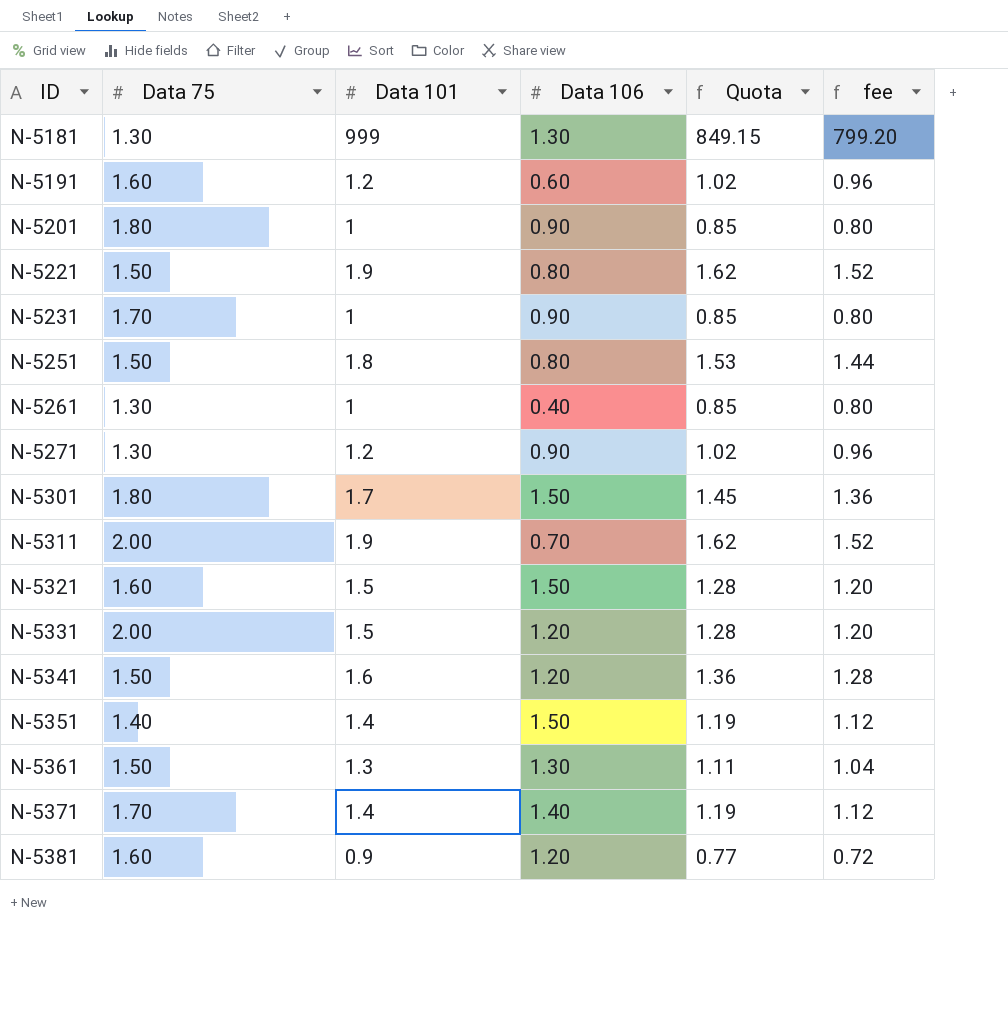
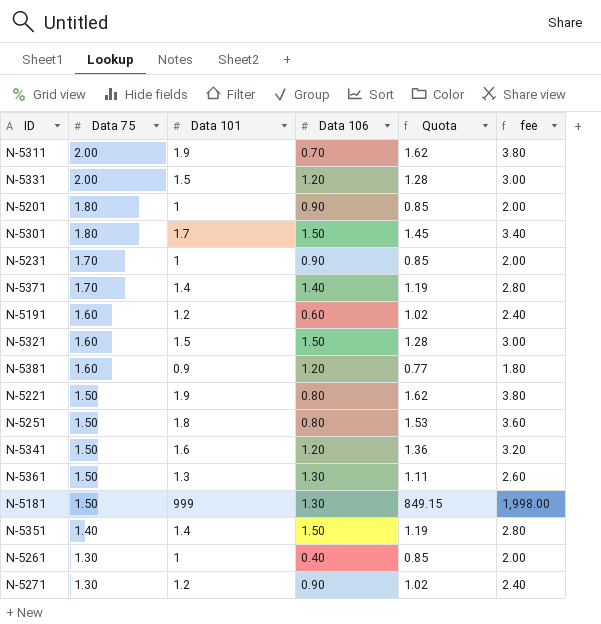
row order: ID ascending -> Data 75 descending
column fee | formula: [Data 101] * 0.8 -> [Data 101] * 2
N-5181 | Data 75: 1.30 -> 1.50

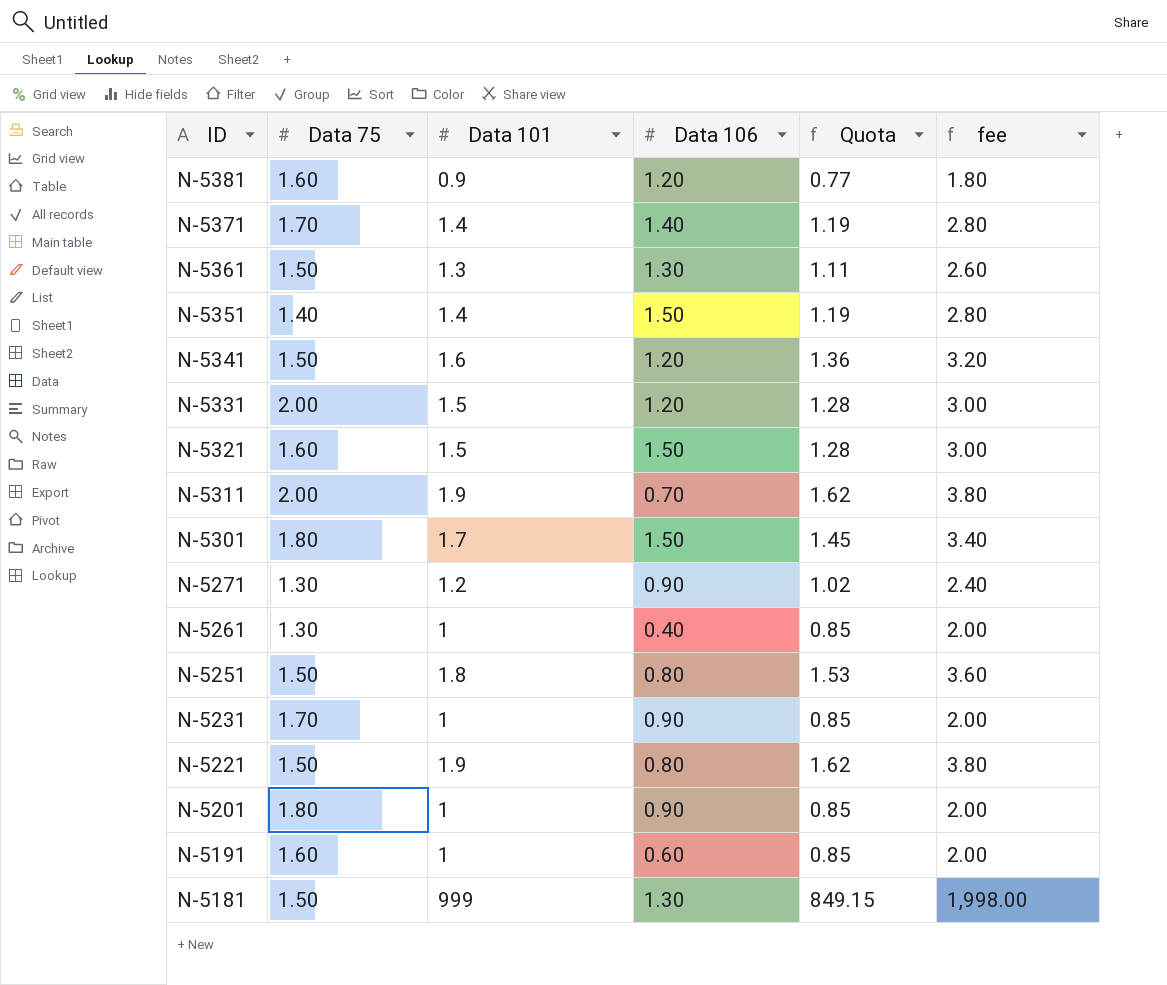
row order: Data 75 descending -> ID descending
N-5191 | Data 101: 1.2 -> 1
N-5191 | Quota: 1.02 -> 0.85
N-5191 | fee: 2.40 -> 2.00

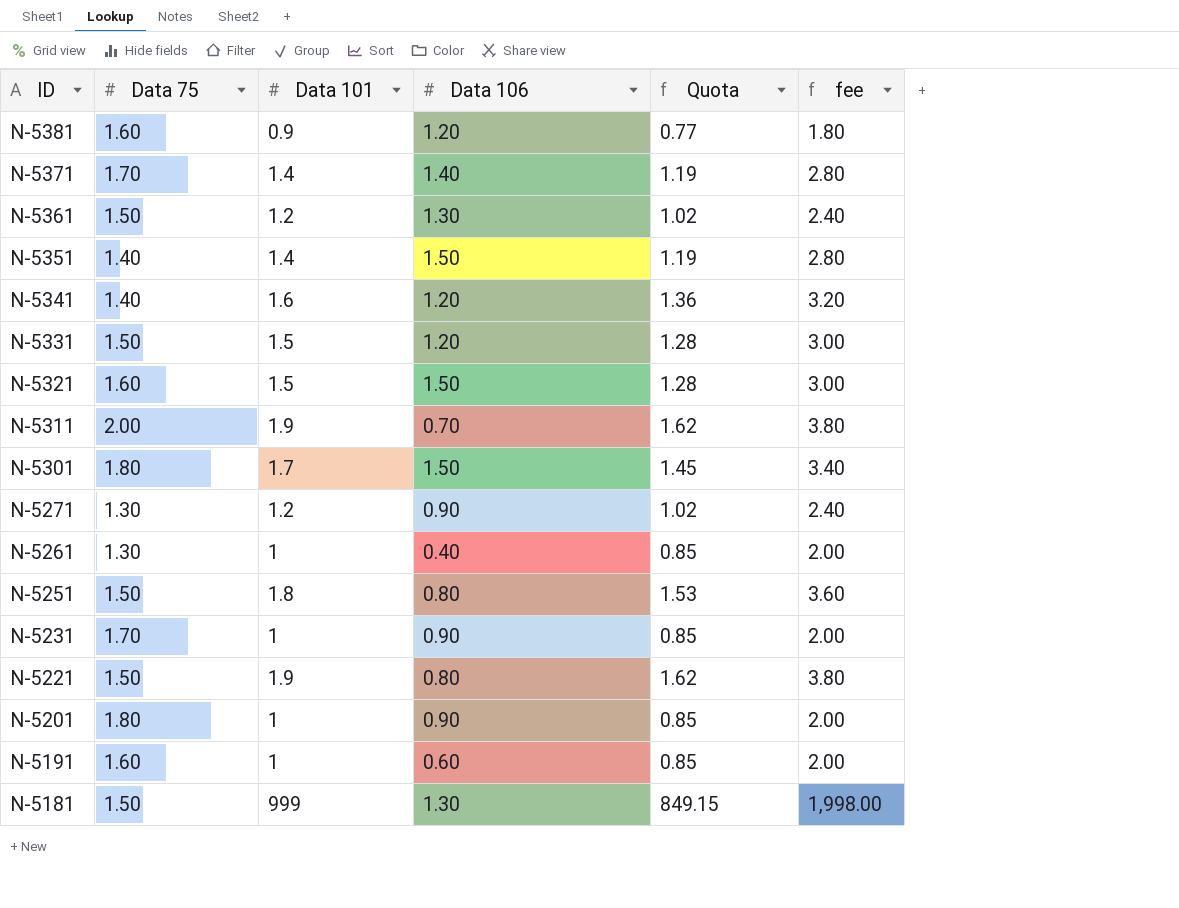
N-5361 | Data 101: 1.3 -> 1.2
N-5361 | Quota: 1.11 -> 1.02
N-5361 | fee: 2.60 -> 2.40
N-5341 | Data 75: 1.50 -> 1.40
N-5331 | Data 75: 2.00 -> 1.50

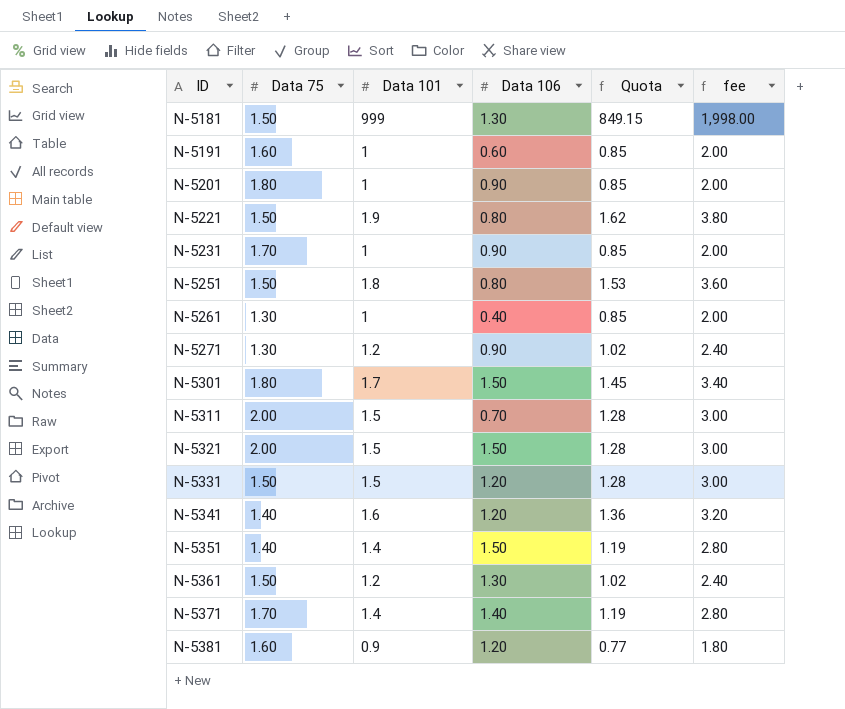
row order: ID descending -> ID ascending
N-5311 | Data 101: 1.9 -> 1.5
N-5311 | Quota: 1.62 -> 1.28
N-5311 | fee: 3.80 -> 3.00
N-5321 | Data 75: 1.60 -> 2.00

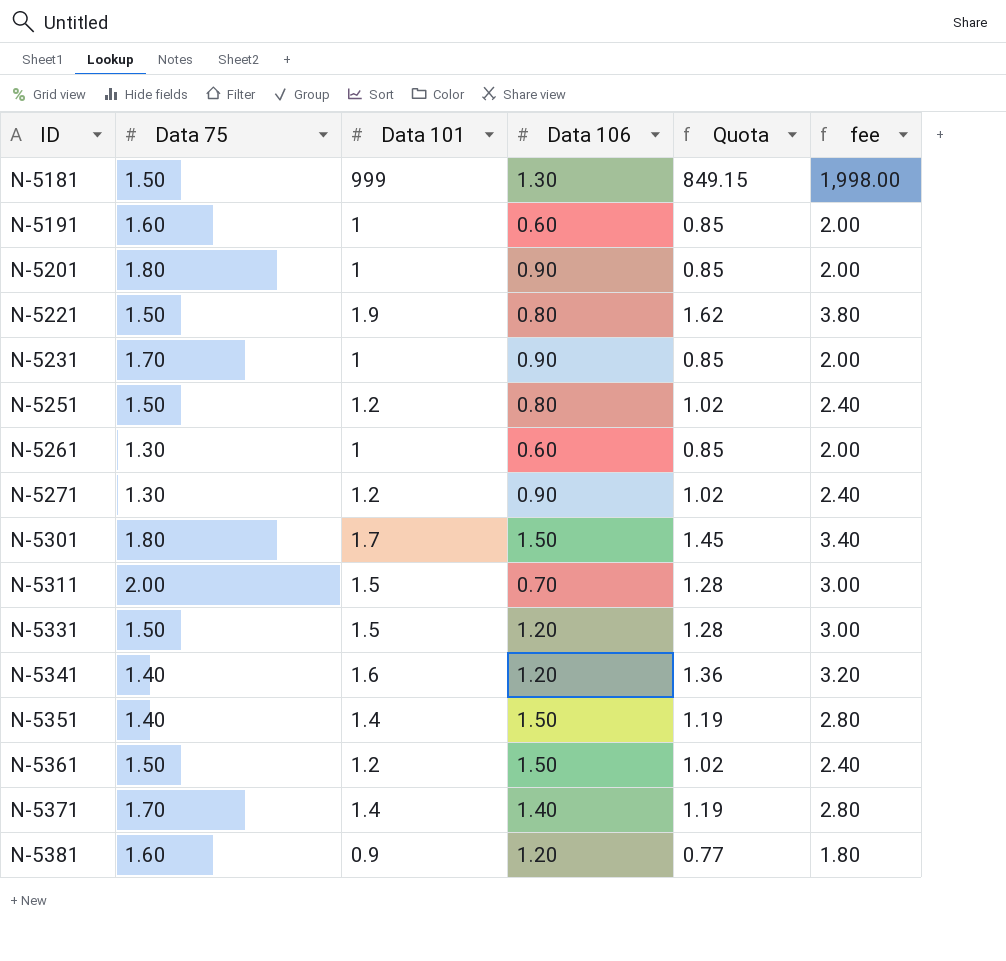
row N-5321: 2.00 | 1.5 | 1.50 | 1.28 | 3.00 -> none
N-5251 | Data 101: 1.8 -> 1.2
N-5251 | Quota: 1.53 -> 1.02
N-5251 | fee: 3.60 -> 2.40
N-5261 | Data 106: 0.40 -> 0.60
N-5361 | Data 106: 1.30 -> 1.50

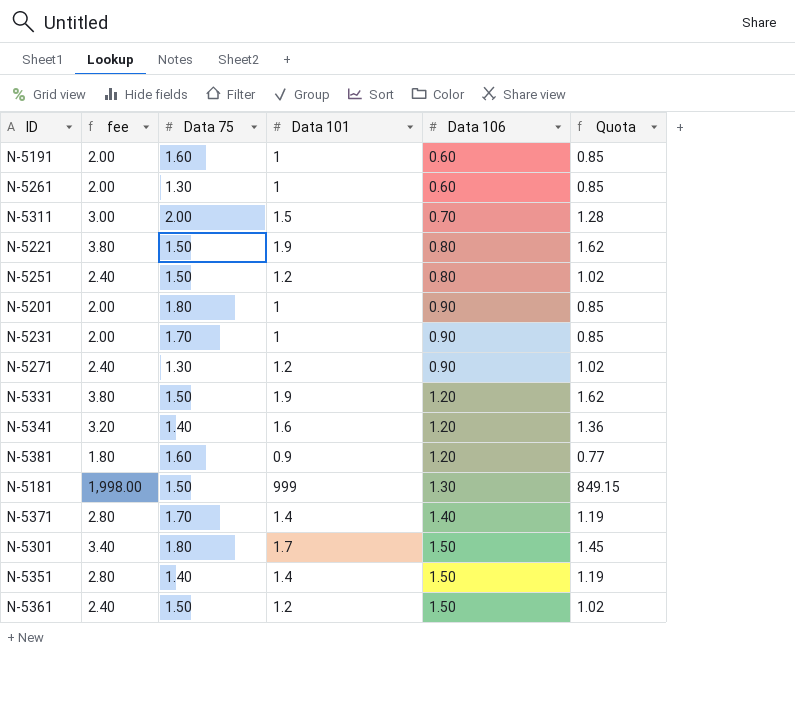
row order: ID ascending -> Data 106 ascending
column fee | position: 6 -> 2
N-5331 | fee: 3.00 -> 3.80
N-5331 | Data 101: 1.5 -> 1.9
N-5331 | Quota: 1.28 -> 1.62

